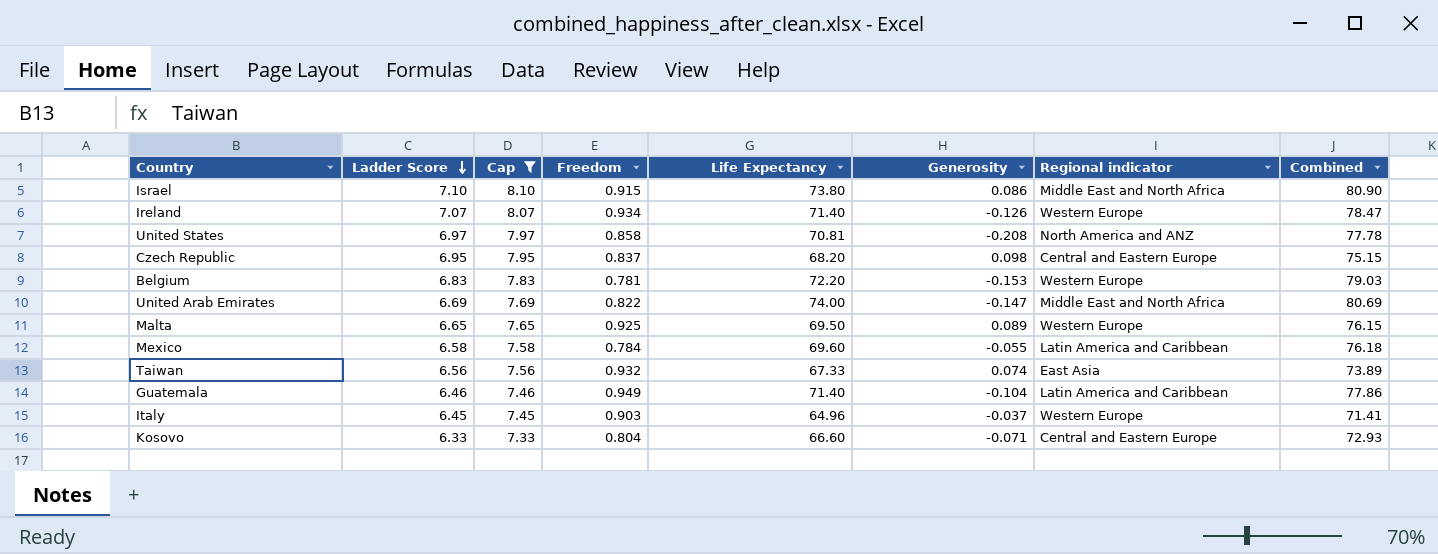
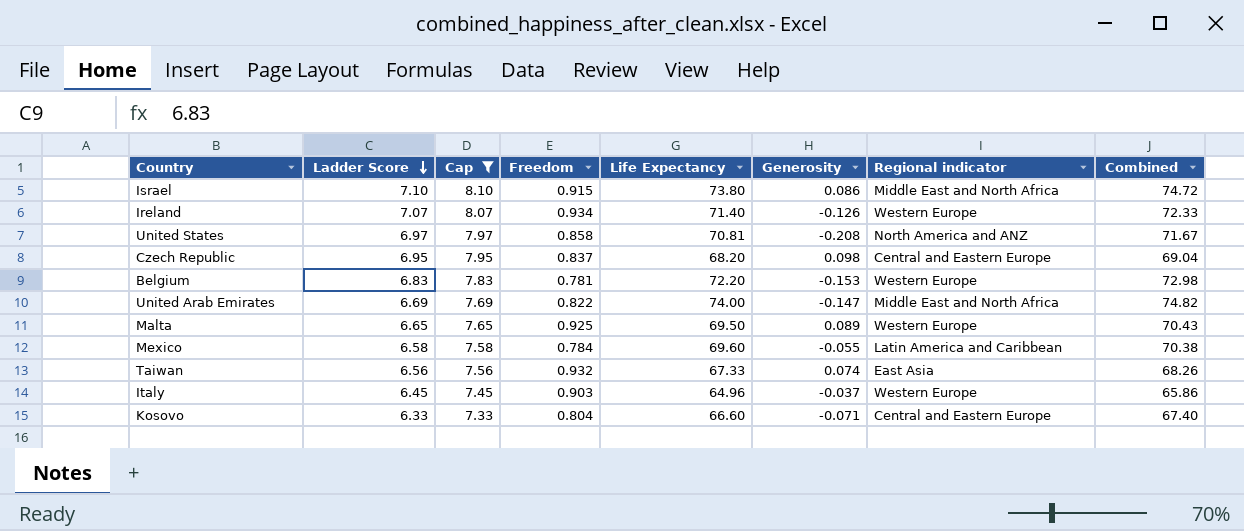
column Combined | formula: [Ladder Score] + [Life Expectancy] -> [Freedom] + [Life Expectancy]
row Guatemala: 6.46 | 7.46 | 0.949 | 71.40 | -0.104 | Latin America and Caribbean | 77.86 -> none

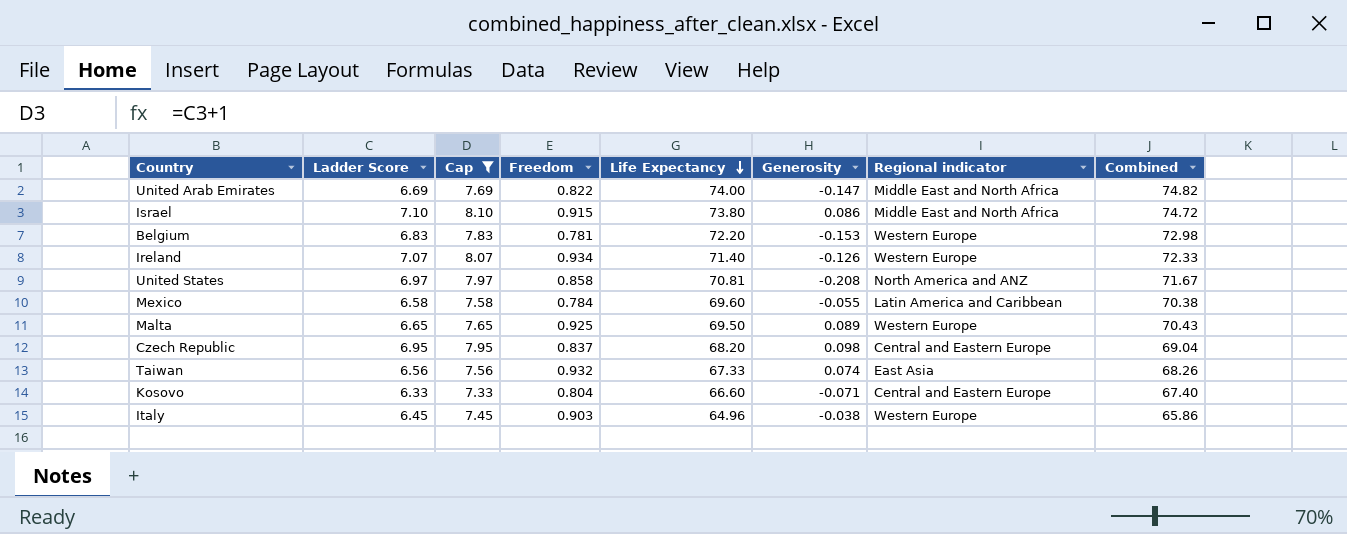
row order: Ladder Score descending -> Life Expectancy descending
Italy | Generosity: -0.037 -> -0.038

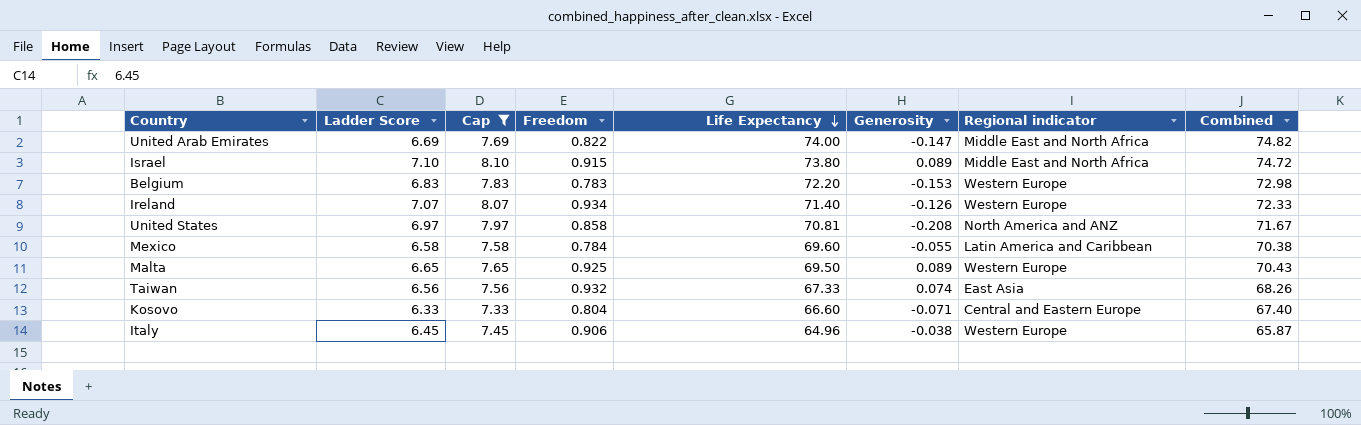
row Czech Republic: 6.95 | 7.95 | 0.837 | 68.20 | 0.098 | Central and Eastern Europe | 69.04 -> none
Israel | Generosity: 0.086 -> 0.089
Belgium | Freedom: 0.781 -> 0.783
Italy | Freedom: 0.903 -> 0.906
Italy | Combined: 65.86 -> 65.87

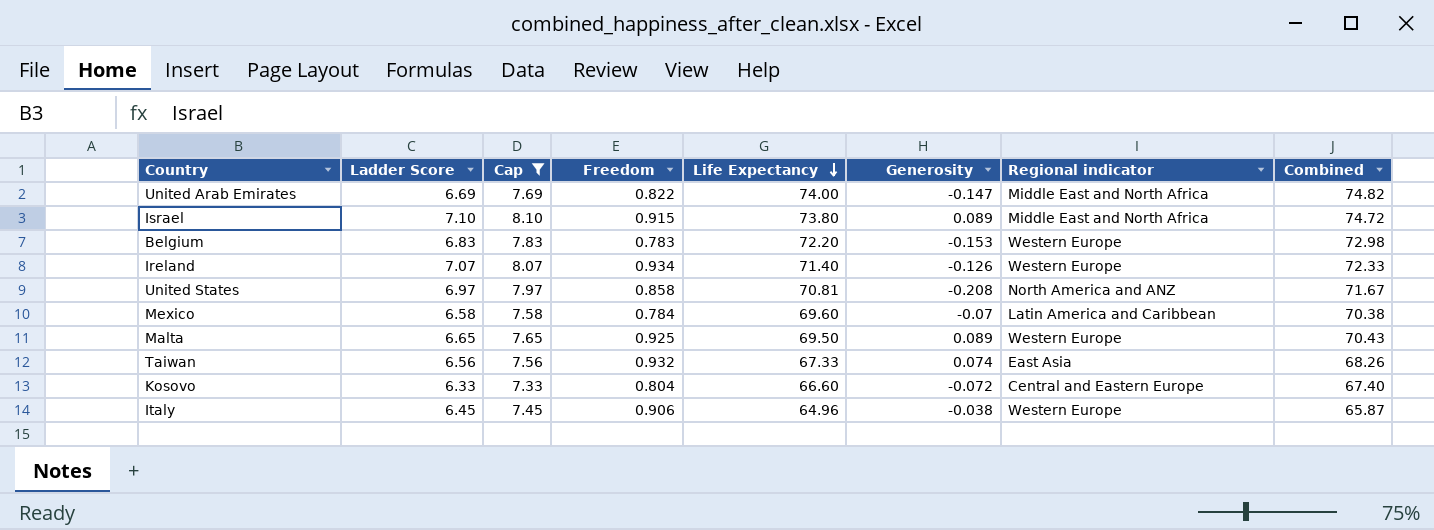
Mexico | Generosity: -0.055 -> -0.07
Kosovo | Generosity: -0.071 -> -0.072

